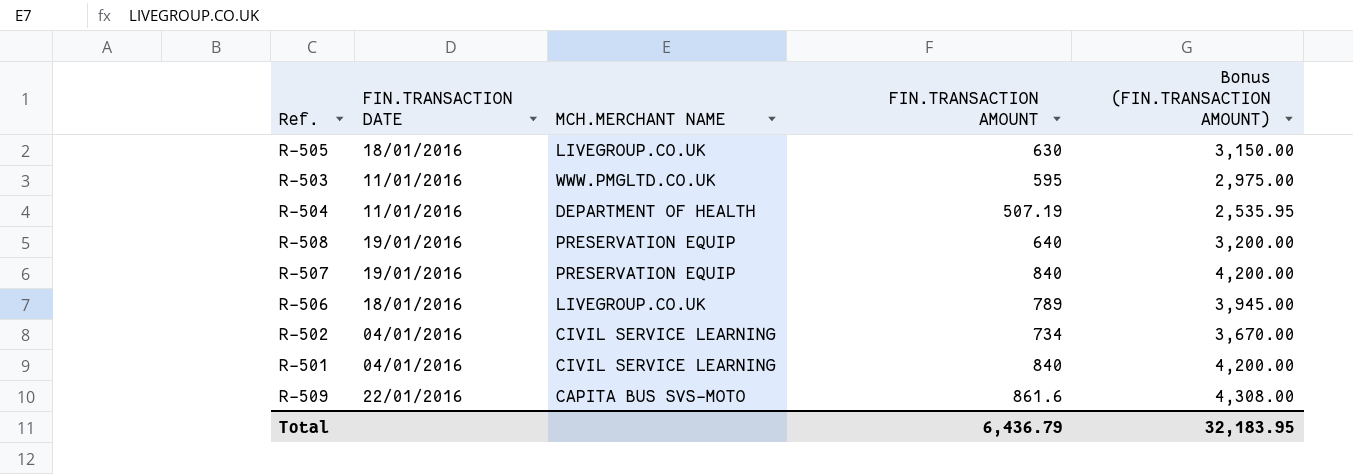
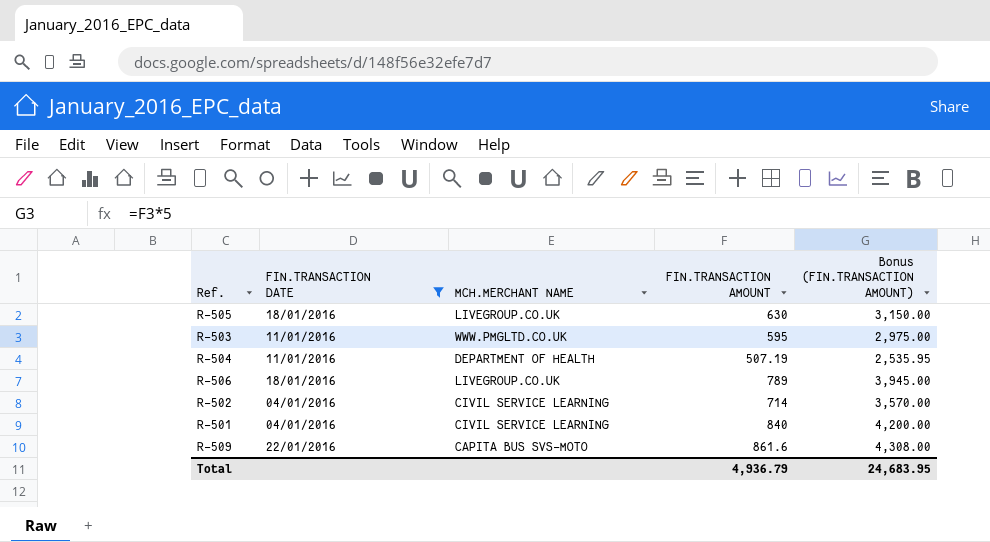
filter: none -> FIN.TRANSACTION DATE != 19/01/2016
R-502 | FIN.TRANSACTION AMOUNT: 734 -> 714
R-502 | Bonus (FIN.TRANSACTION AMOUNT): 3,670.00 -> 3,570.00
Total | FIN.TRANSACTION AMOUNT: 6,436.79 -> 4,936.79
Total | Bonus (FIN.TRANSACTION AMOUNT): 32,183.95 -> 24,683.95

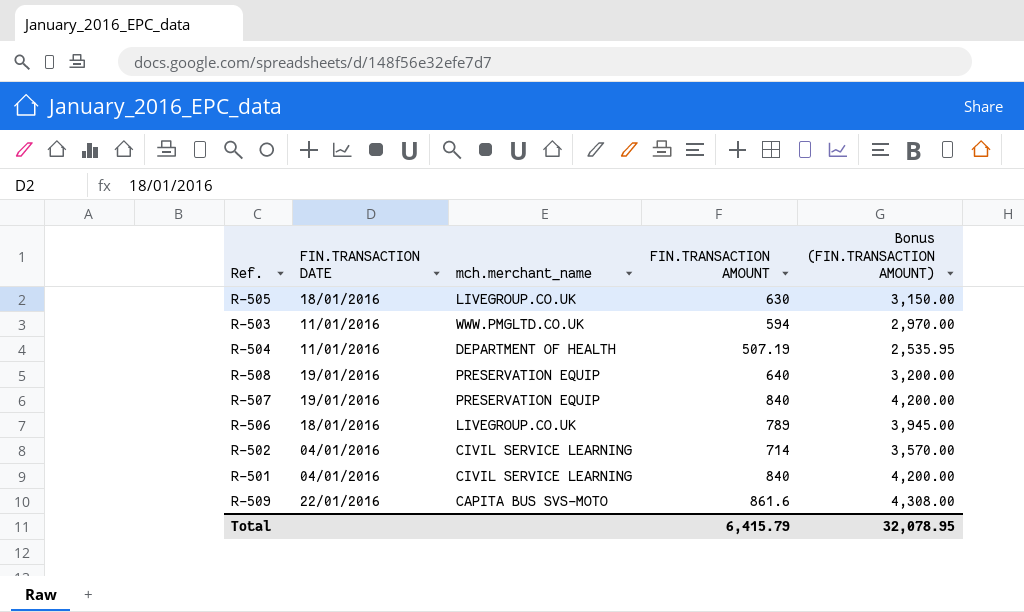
filter: FIN.TRANSACTION DATE != 19/01/2016 -> none
column name: MCH.MERCHANT NAME -> mch.merchant_name
R-503 | FIN.TRANSACTION AMOUNT: 595 -> 594
R-503 | Bonus (FIN.TRANSACTION AMOUNT): 2,975.00 -> 2,970.00
Total | FIN.TRANSACTION AMOUNT: 4,936.79 -> 6,415.79
Total | Bonus (FIN.TRANSACTION AMOUNT): 24,683.95 -> 32,078.95

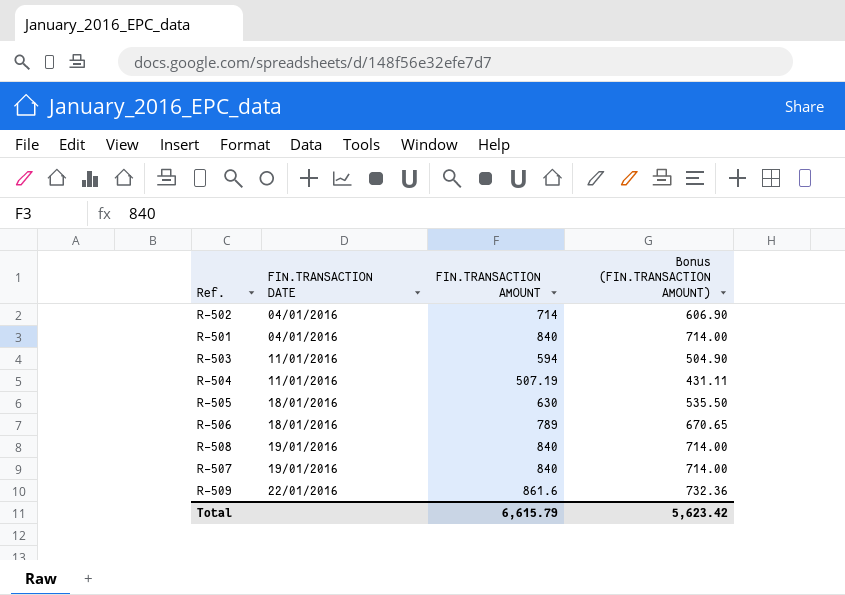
row order: none -> FIN.TRANSACTION DATE ascending
column mch.merchant_name | position: 3 -> none
column Bonus (FIN.TRANSACTION AMOUNT) | formula: [FIN.TRANSACTION AMOUNT] * 5 -> [FIN.TRANSACTION AMOUNT] * 0.85
R-508 | FIN.TRANSACTION AMOUNT: 640 -> 840
Total | FIN.TRANSACTION AMOUNT: 6,415.79 -> 6,615.79
Total | Bonus (FIN.TRANSACTION AMOUNT): 32,078.95 -> 5,623.42

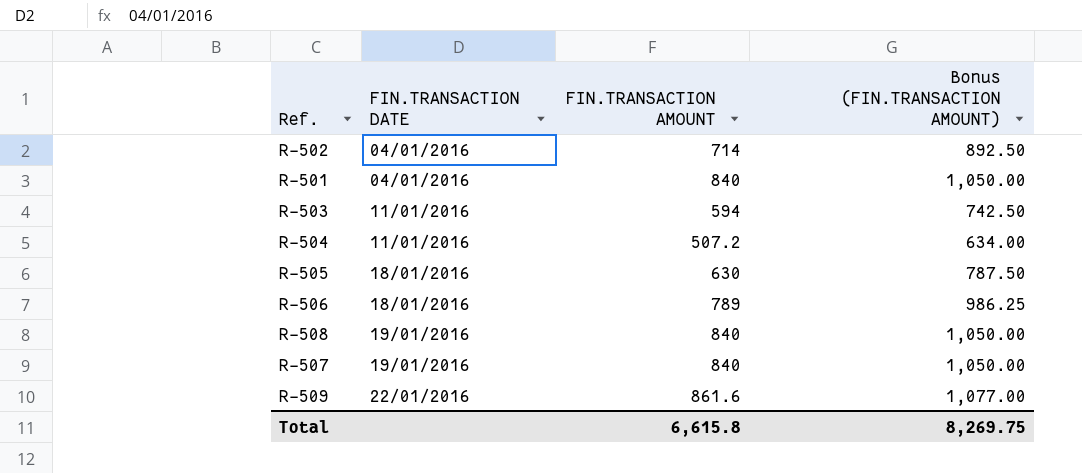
column Bonus (FIN.TRANSACTION AMOUNT) | formula: [FIN.TRANSACTION AMOUNT] * 0.85 -> [FIN.TRANSACTION AMOUNT] * 1.25
R-504 | FIN.TRANSACTION AMOUNT: 507.19 -> 507.2
Total | FIN.TRANSACTION AMOUNT: 6,615.79 -> 6,615.8
Total | Bonus (FIN.TRANSACTION AMOUNT): 5,623.42 -> 8,269.75

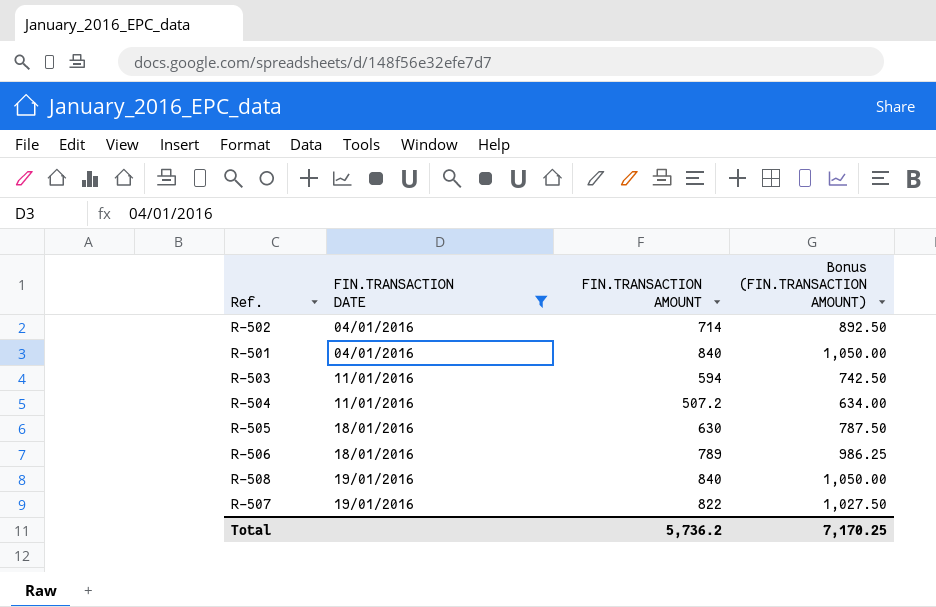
filter: none -> FIN.TRANSACTION DATE != 22/01/2016
R-507 | FIN.TRANSACTION AMOUNT: 840 -> 822
R-507 | Bonus (FIN.TRANSACTION AMOUNT): 1,050.00 -> 1,027.50
Total | FIN.TRANSACTION AMOUNT: 6,615.8 -> 5,736.2
Total | Bonus (FIN.TRANSACTION AMOUNT): 8,269.75 -> 7,170.25

